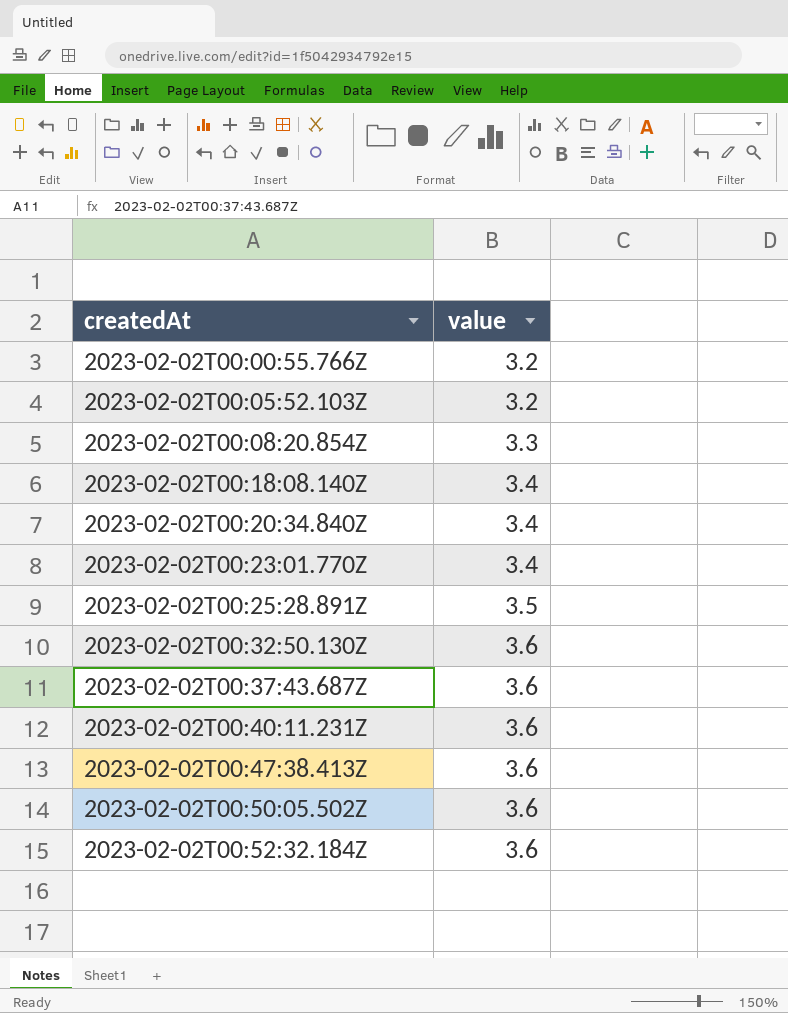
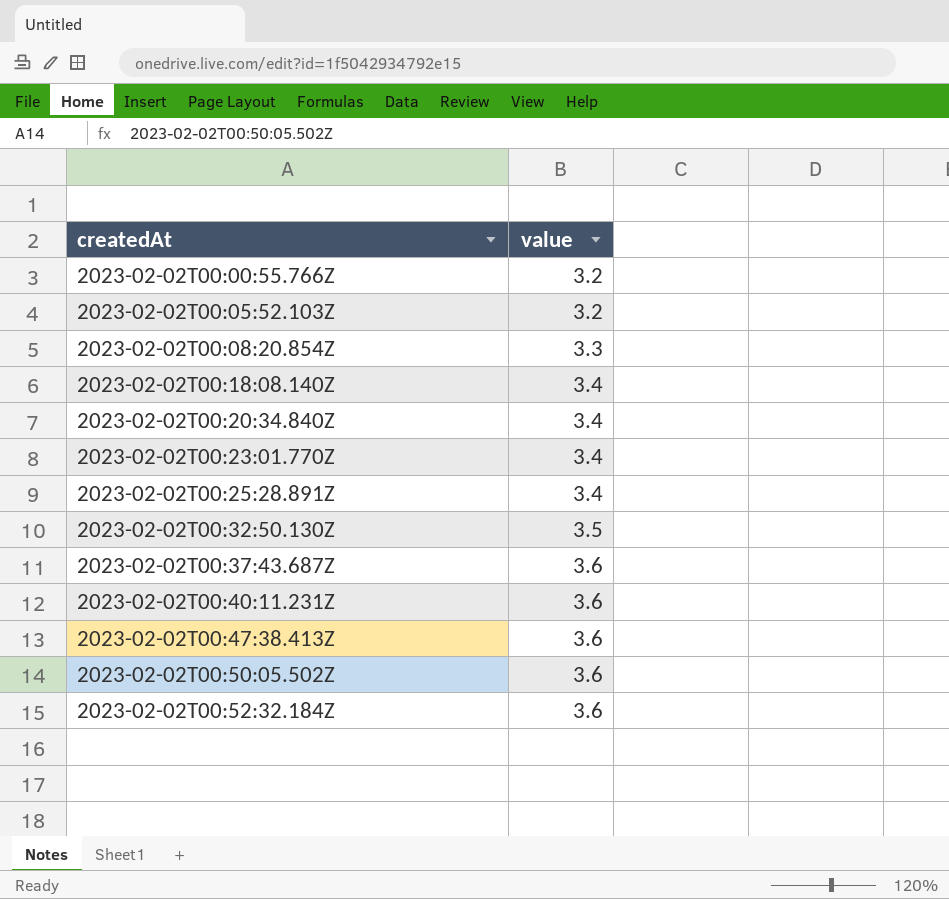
2023-02-02T00:25:28.891Z | value: 3.5 -> 3.4
2023-02-02T00:32:50.130Z | value: 3.6 -> 3.5

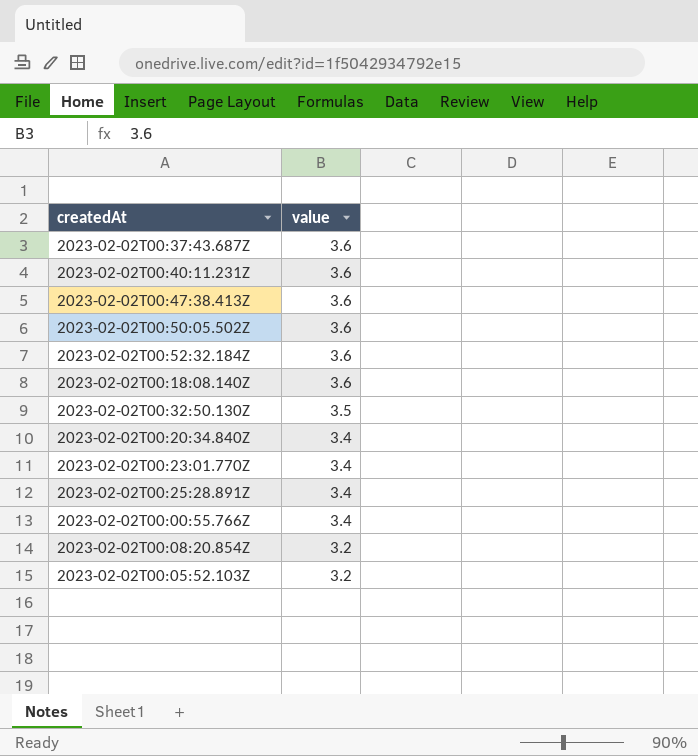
row order: createdAt ascending -> value descending
2023-02-02T00:18:08.140Z | value: 3.4 -> 3.6
2023-02-02T00:00:55.766Z | value: 3.2 -> 3.4
2023-02-02T00:08:20.854Z | value: 3.3 -> 3.2

